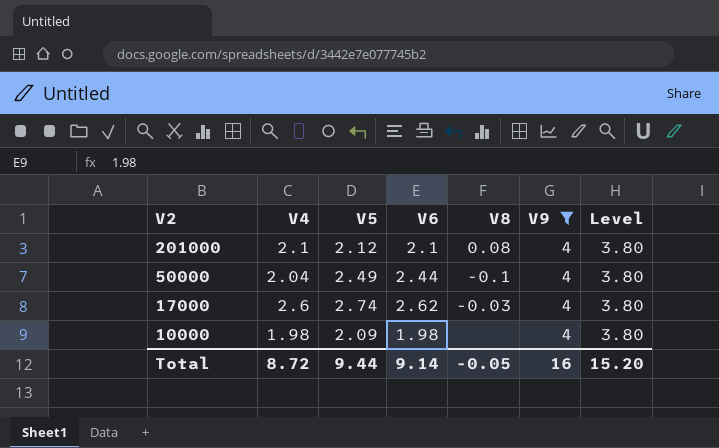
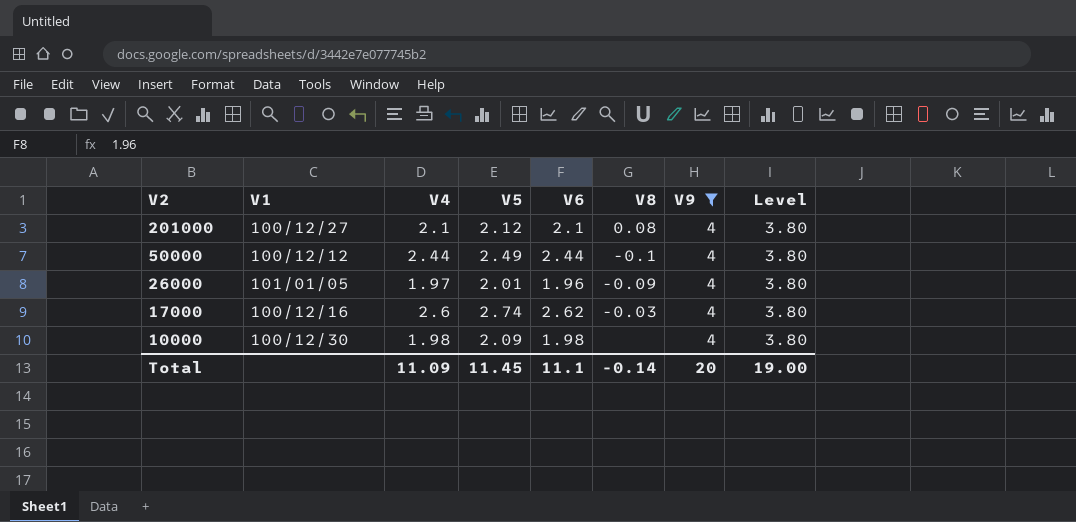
column V1 | position: none -> 2
50000 | V4: 2.04 -> 2.44
row 26000: none -> 101/01/05 | 1.97 | 2.01 | 1.96 | -0.09 | 4 | 3.80
Total | V4: 8.72 -> 11.09
Total | V5: 9.44 -> 11.45
Total | V6: 9.14 -> 11.1
Total | V8: -0.05 -> -0.14
Total | V9: 16 -> 20
Total | Level: 15.20 -> 19.00

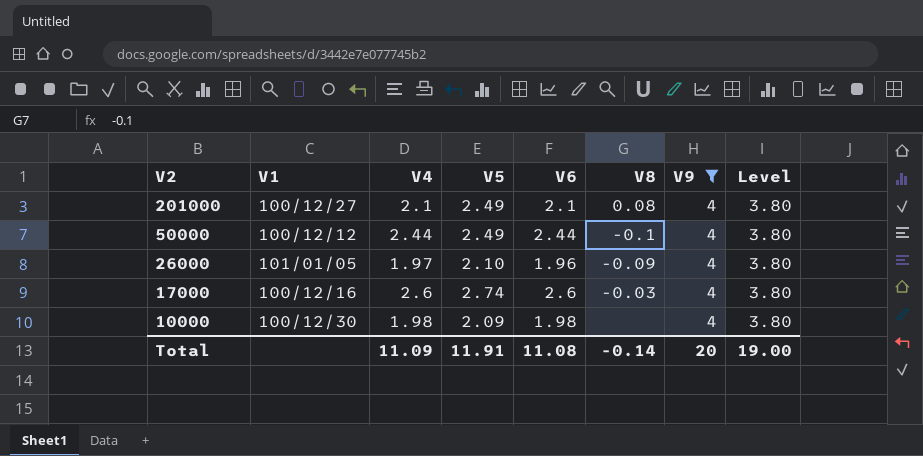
201000 | V5: 2.12 -> 2.49
26000 | V5: 2.01 -> 2.10
17000 | V6: 2.62 -> 2.6
Total | V5: 11.45 -> 11.91
Total | V6: 11.1 -> 11.08

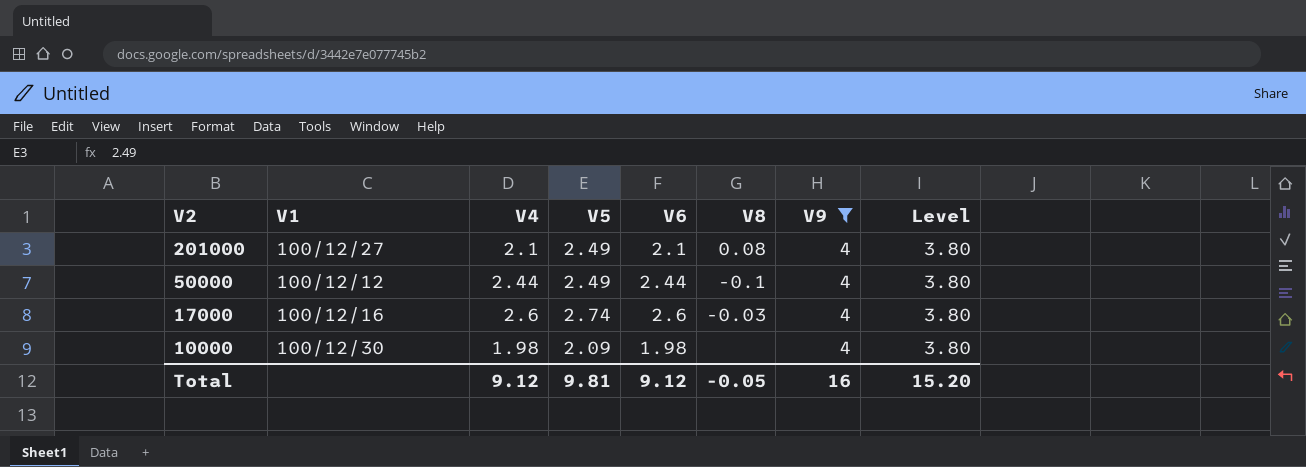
row 26000: 101/01/05 | 1.97 | 2.10 | 1.96 | -0.09 | 4 | 3.80 -> none
Total | V4: 11.09 -> 9.12
Total | V5: 11.91 -> 9.81
Total | V6: 11.08 -> 9.12
Total | V8: -0.14 -> -0.05
Total | V9: 20 -> 16
Total | Level: 19.00 -> 15.20

